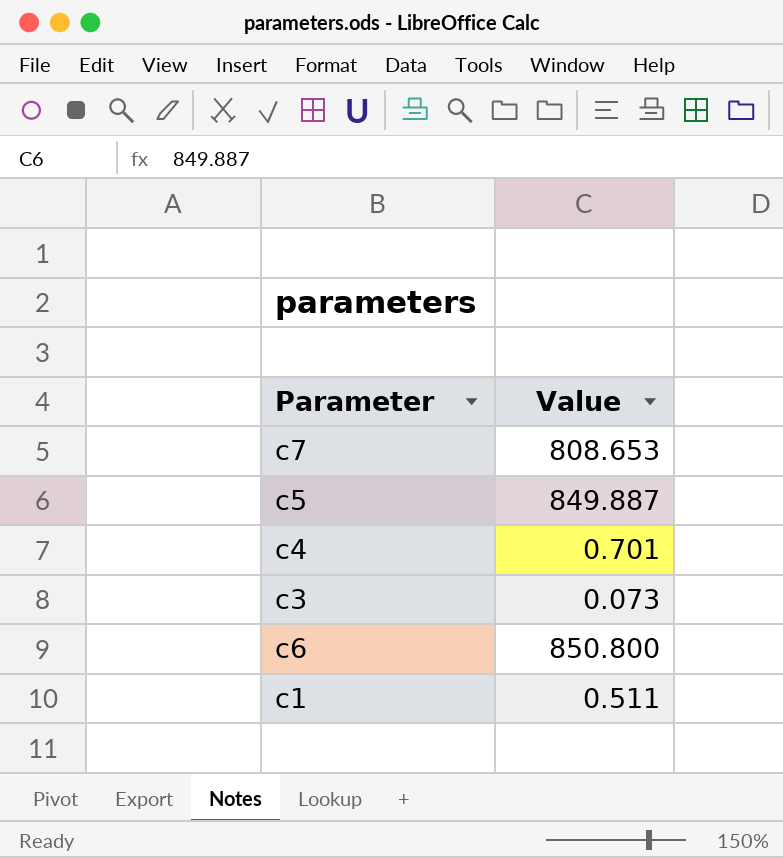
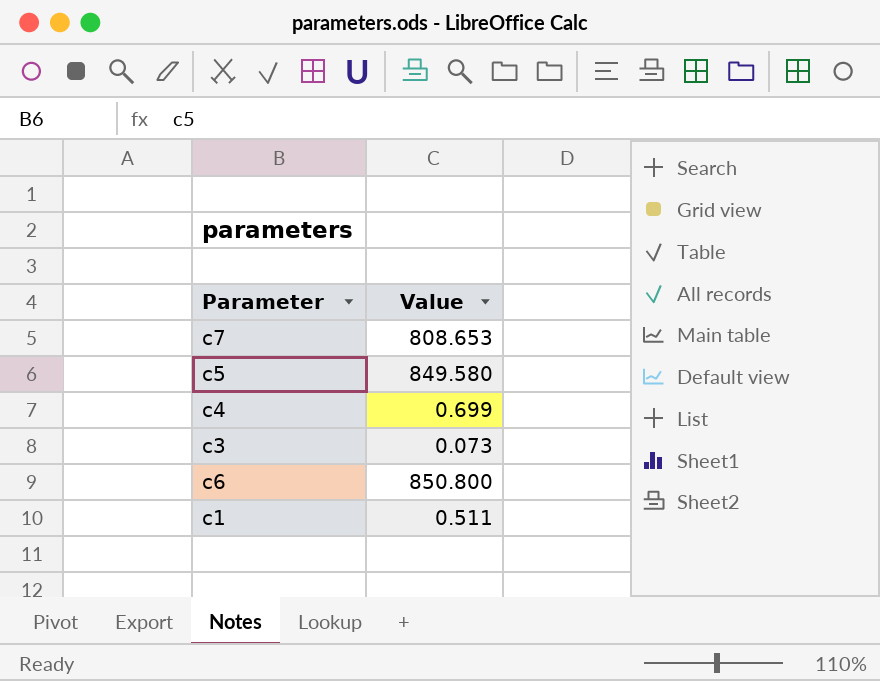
c5 | Value: 849.887 -> 849.580
c4 | Value: 0.701 -> 0.699

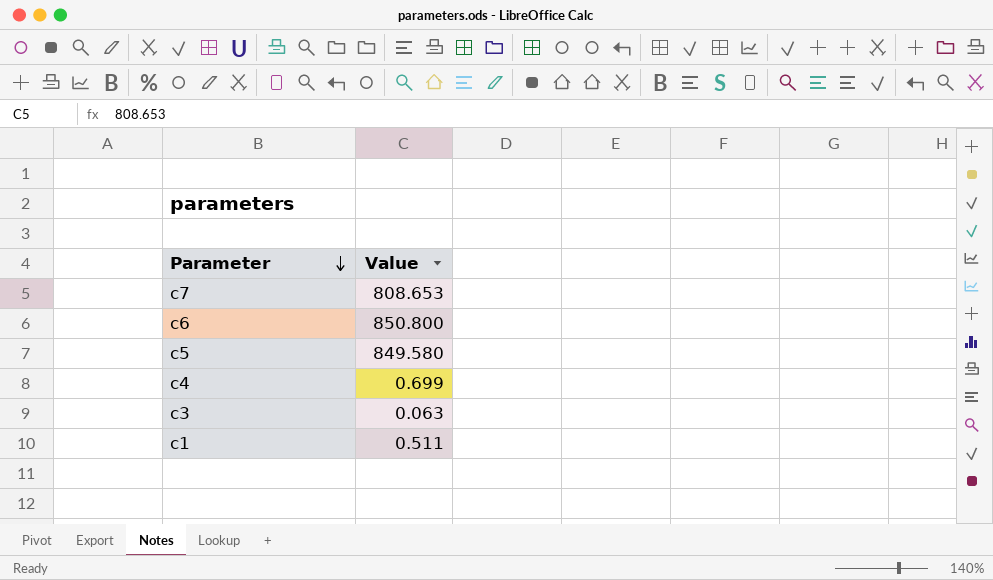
row order: none -> Parameter descending
c3 | Value: 0.073 -> 0.063

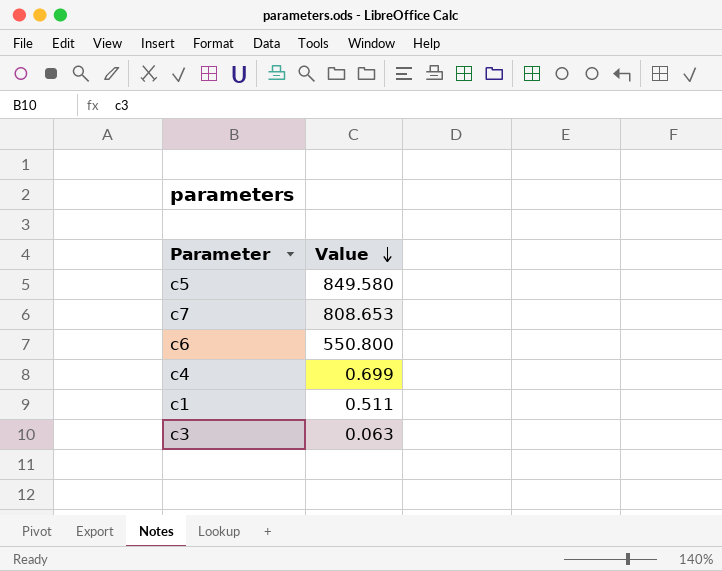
row order: Parameter descending -> Value descending
c6 | Value: 850.800 -> 550.800

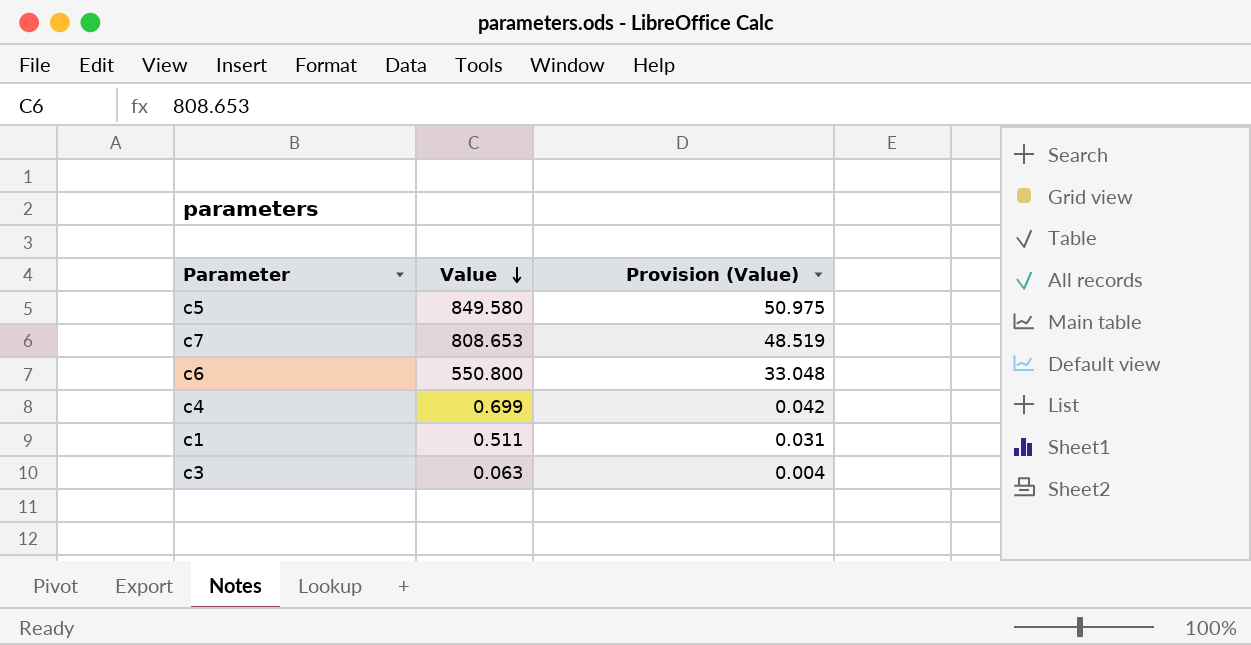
column Provision (Value) | formula: none -> [Value] * 0.06

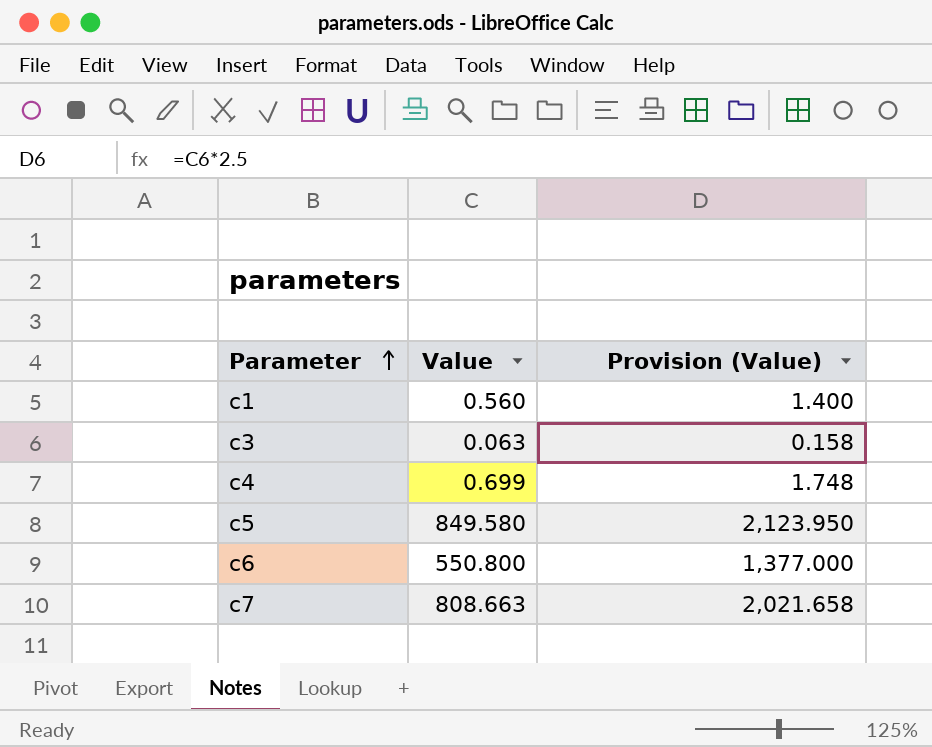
row order: Value descending -> Parameter ascending
column Provision (Value) | formula: [Value] * 0.06 -> [Value] * 2.5
c1 | Value: 0.511 -> 0.560
c7 | Value: 808.653 -> 808.663

